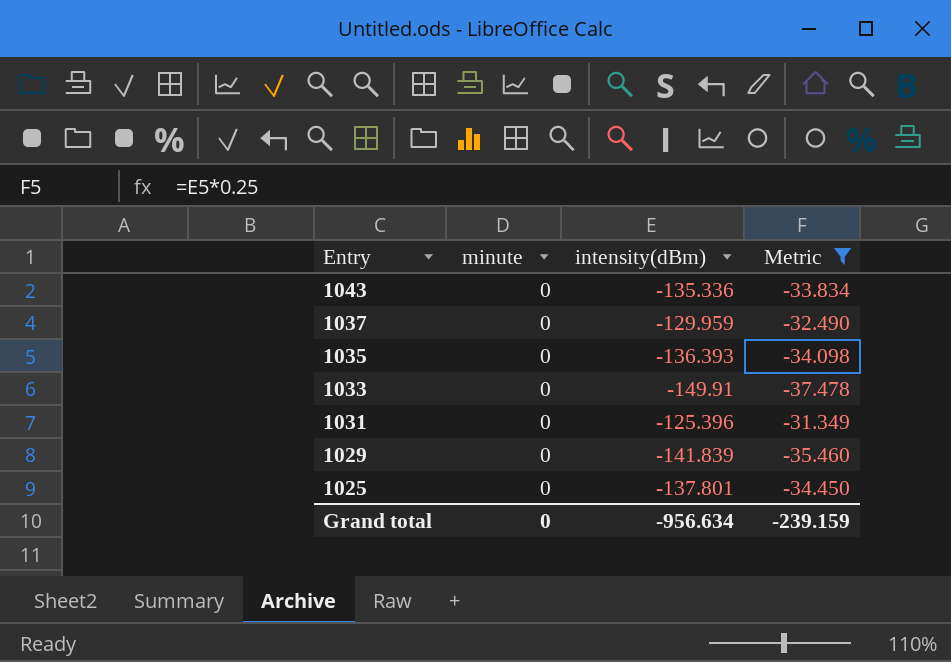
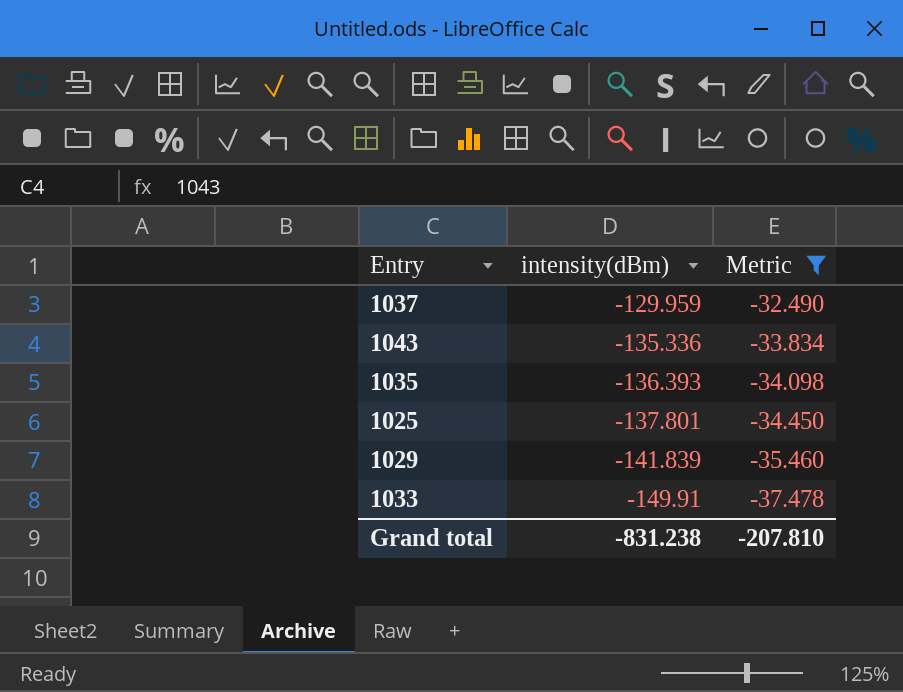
row order: Entry descending -> intensity(dBm) descending
column minute | position: 2 -> none
row 1031: 0 | -125.396 | -31.349 -> none
Grand total | intensity(dBm): -956.634 -> -831.238
Grand total | Metric: -239.159 -> -207.810

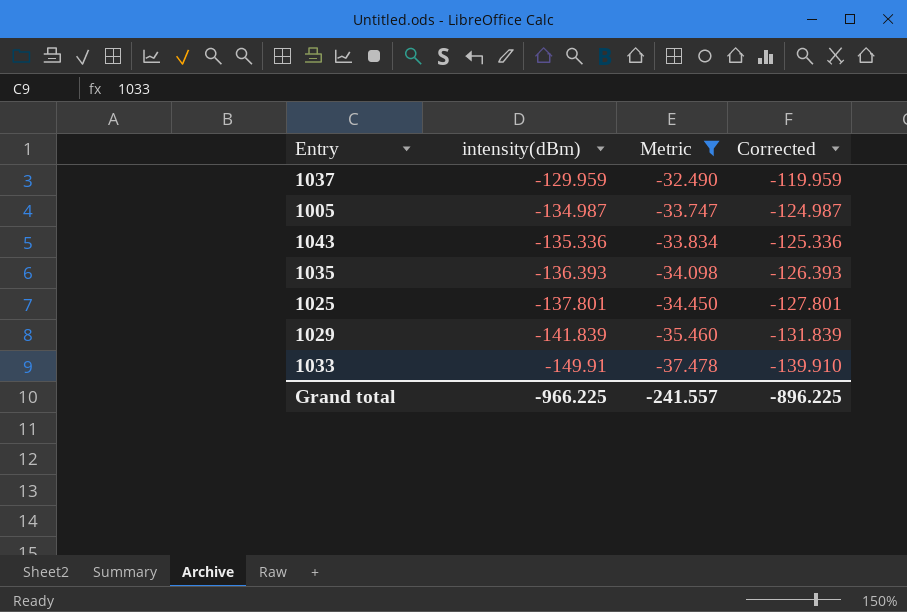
column Corrected | formula: none -> [intensity(dBm)] + 10
row 1005: none -> -134.987 | -33.747 | -124.987
Grand total | intensity(dBm): -831.238 -> -966.225
Grand total | Metric: -207.810 -> -241.557

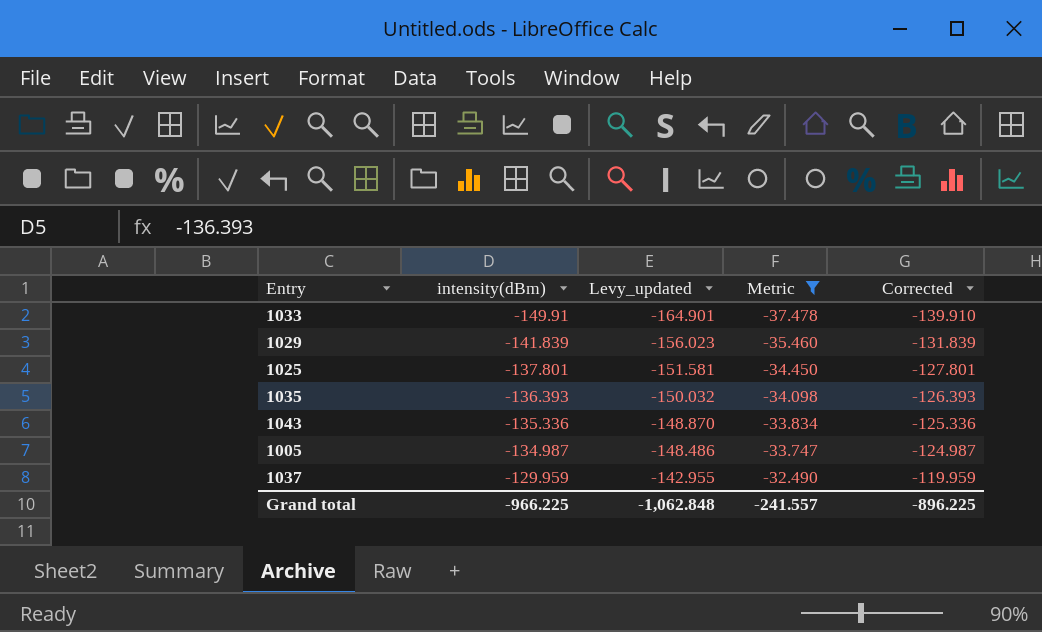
row order: intensity(dBm) descending -> intensity(dBm) ascending
column Levy_updated | formula: none -> [intensity(dBm)] * 1.1

